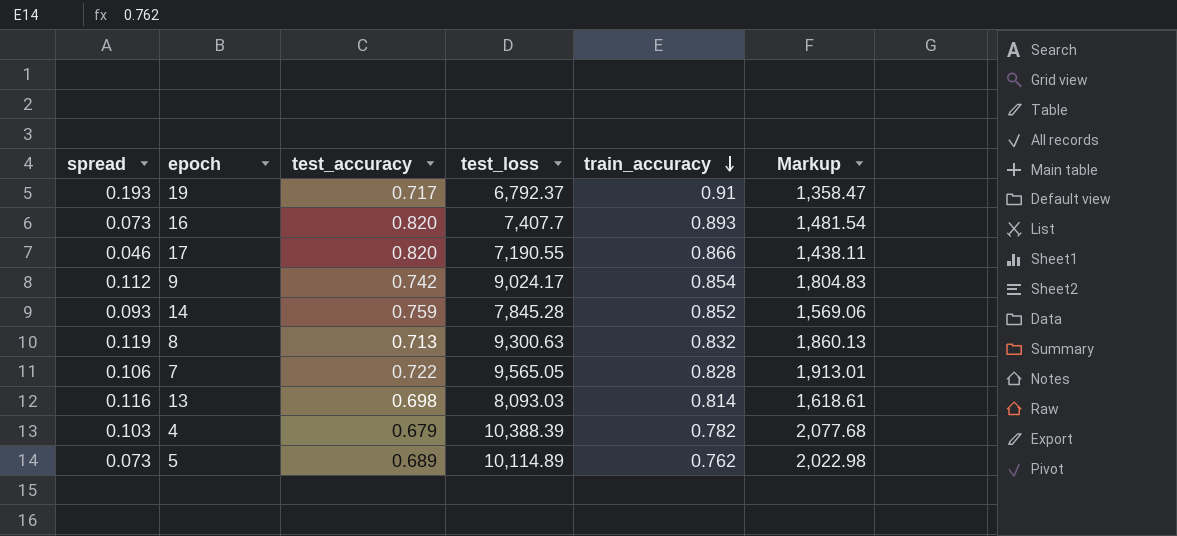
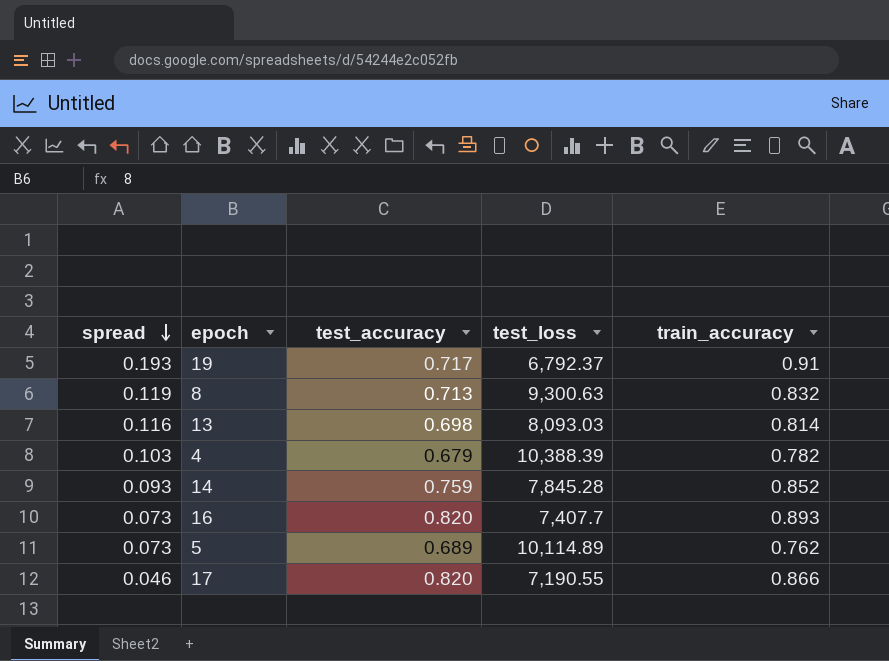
row order: train_accuracy descending -> spread descending
column Markup | formula: [test_loss] * 0.2 -> none
row 9: 0.112 | 0.742 | 9,024.17 | 0.854 | 1,804.83 -> none
row 7: 0.106 | 0.722 | 9,565.05 | 0.828 | 1,913.01 -> none

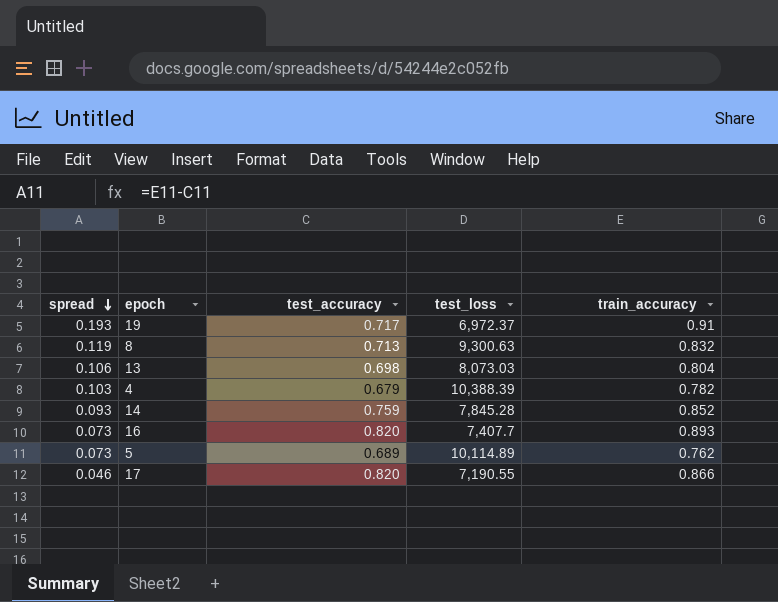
19 | test_loss: 6,792.37 -> 6,972.37
13 | spread: 0.116 -> 0.106
13 | test_loss: 8,093.03 -> 8,073.03
13 | train_accuracy: 0.814 -> 0.804

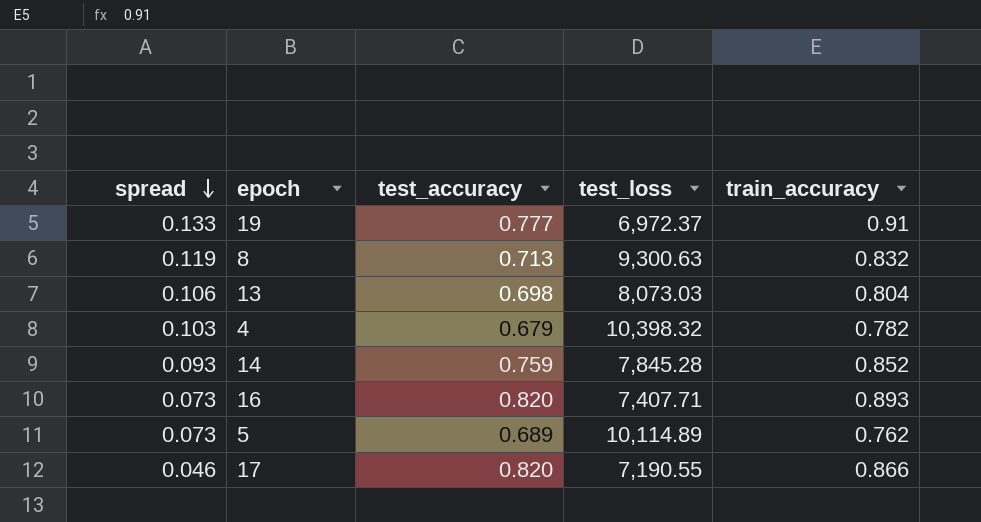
19 | spread: 0.193 -> 0.133
19 | test_accuracy: 0.717 -> 0.777
4 | test_loss: 10,388.39 -> 10,398.32
16 | test_loss: 7,407.7 -> 7,407.71

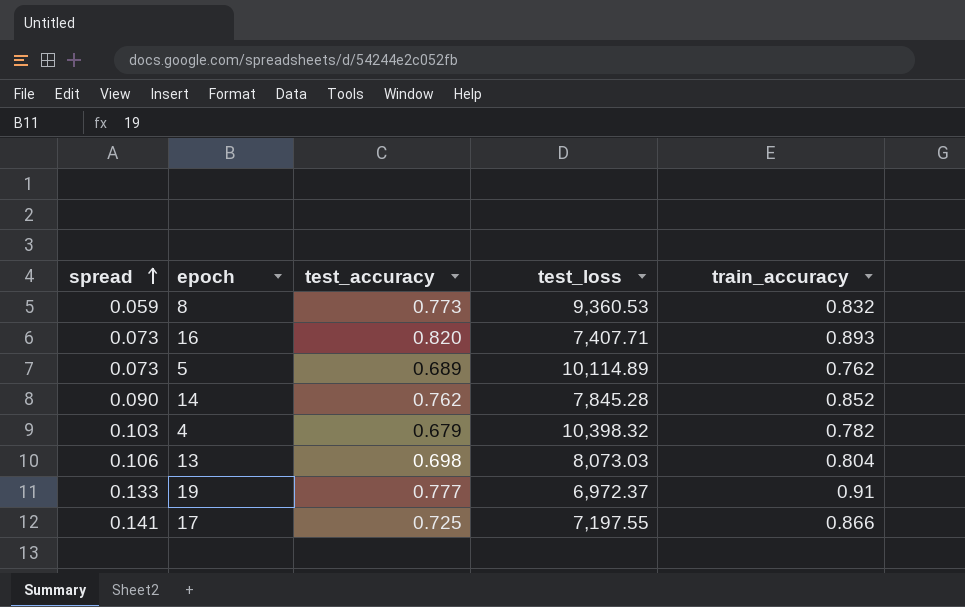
row order: spread descending -> spread ascending
8 | spread: 0.119 -> 0.059
8 | test_accuracy: 0.713 -> 0.773
8 | test_loss: 9,300.63 -> 9,360.53
14 | spread: 0.093 -> 0.090
14 | test_accuracy: 0.759 -> 0.762
17 | spread: 0.046 -> 0.141
17 | test_accuracy: 0.820 -> 0.725
17 | test_loss: 7,190.55 -> 7,197.55

